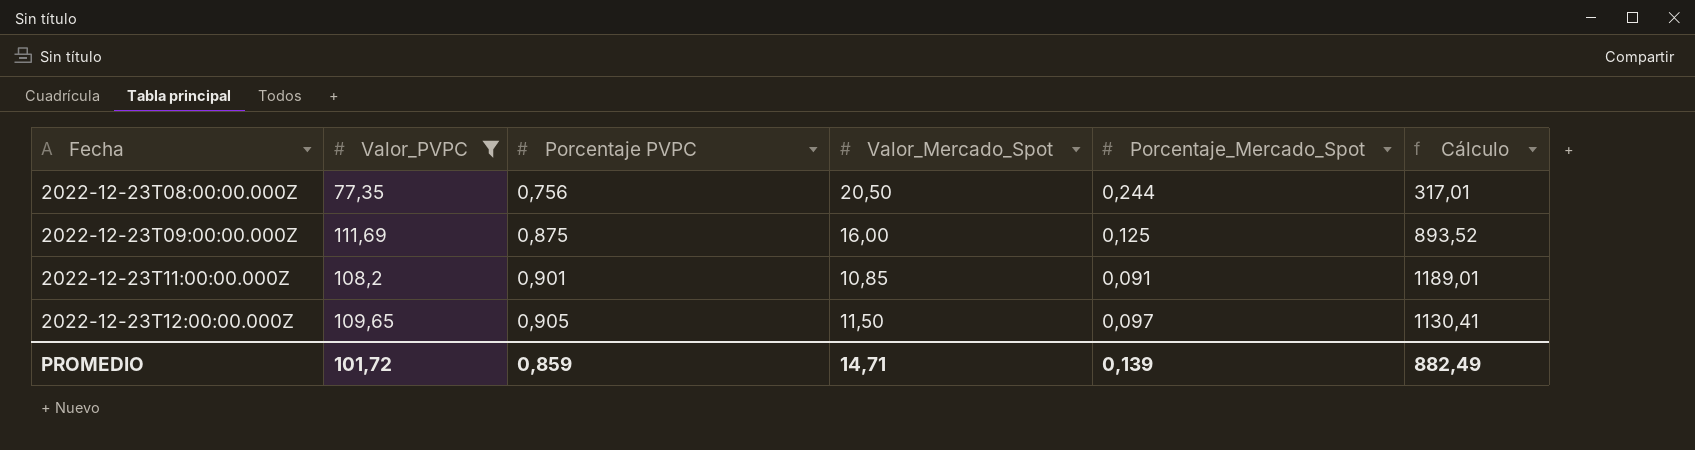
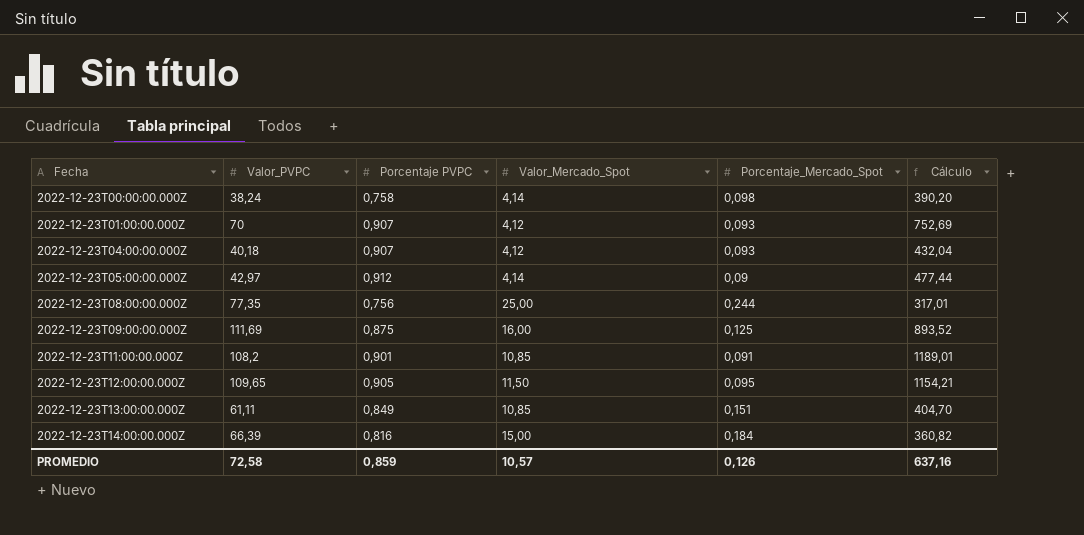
filter: Valor_PVPC >= 77,35 -> none
2022-12-23T08:00:00.000Z | Valor_Mercado_Spot: 20,50 -> 25,00
2022-12-23T12:00:00.000Z | Porcentaje_Mercado_Spot: 0,097 -> 0,095
2022-12-23T12:00:00.000Z | Cálculo: 1130,41 -> 1154,21
PROMEDIO | Valor_PVPC: 101,72 -> 72,58
PROMEDIO | Valor_Mercado_Spot: 14,71 -> 10,57
PROMEDIO | Porcentaje_Mercado_Spot: 0,139 -> 0,126
PROMEDIO | Cálculo: 882,49 -> 637,16

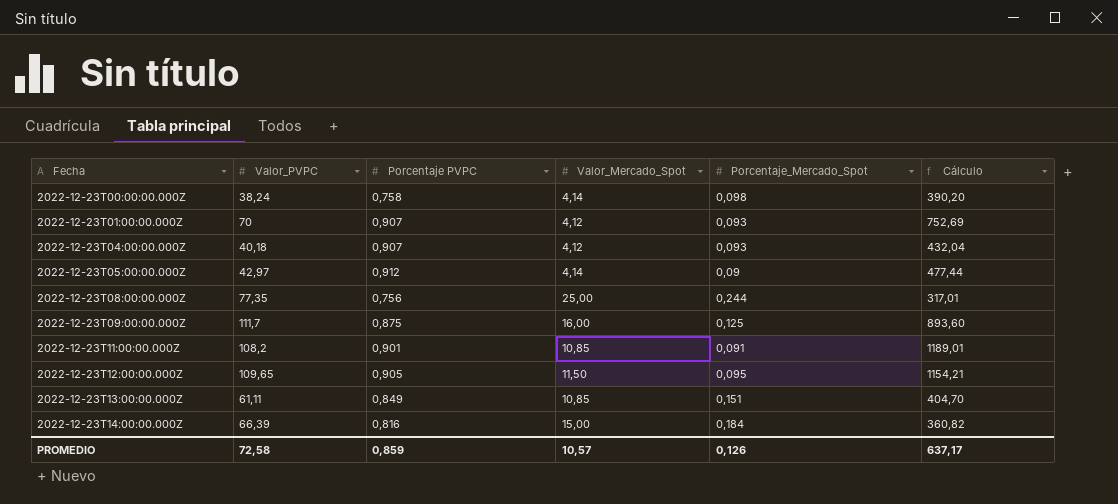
2022-12-23T09:00:00.000Z | Valor_PVPC: 111,69 -> 111,7
2022-12-23T09:00:00.000Z | Cálculo: 893,52 -> 893,60
PROMEDIO | Cálculo: 637,16 -> 637,17

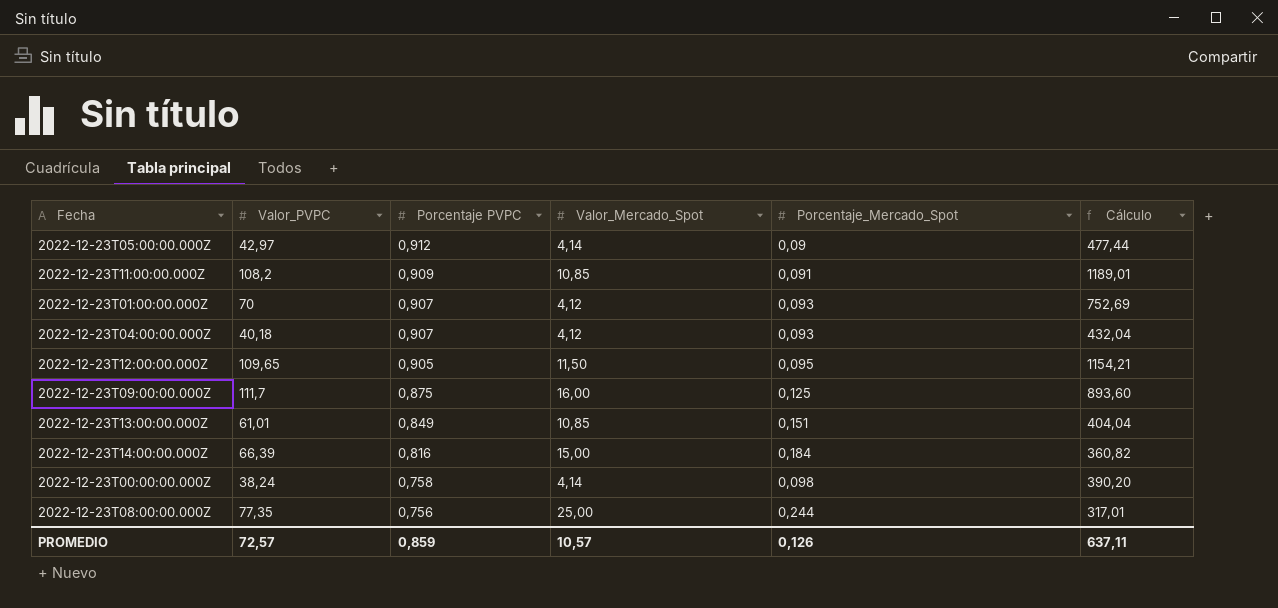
row order: Fecha ascending -> Porcentaje PVPC descending
2022-12-23T11:00:00.000Z | Porcentaje PVPC: 0,901 -> 0,909
2022-12-23T13:00:00.000Z | Valor_PVPC: 61,11 -> 61,01
2022-12-23T13:00:00.000Z | Cálculo: 404,70 -> 404,04
PROMEDIO | Valor_PVPC: 72,58 -> 72,57
PROMEDIO | Cálculo: 637,17 -> 637,11

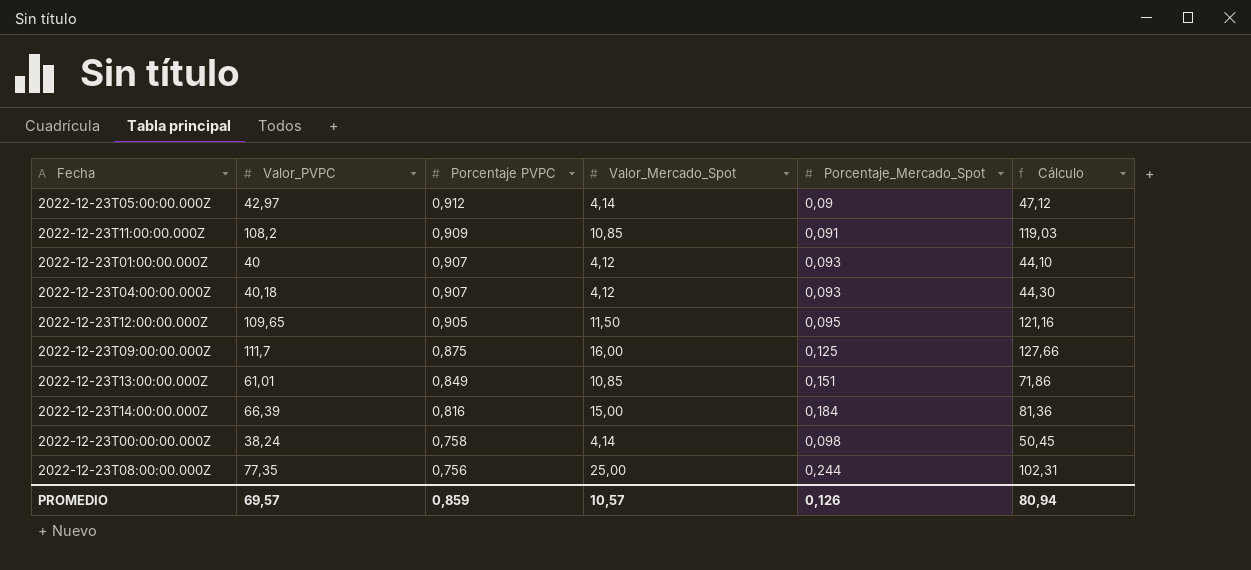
column Cálculo | formula: [Valor_PVPC] / [Porcentaje_Mercado_Spot] -> [Valor_PVPC] / [Porcentaje PVPC]
2022-12-23T01:00:00.000Z | Valor_PVPC: 70 -> 40
PROMEDIO | Valor_PVPC: 72,57 -> 69,57
PROMEDIO | Cálculo: 637,11 -> 80,94

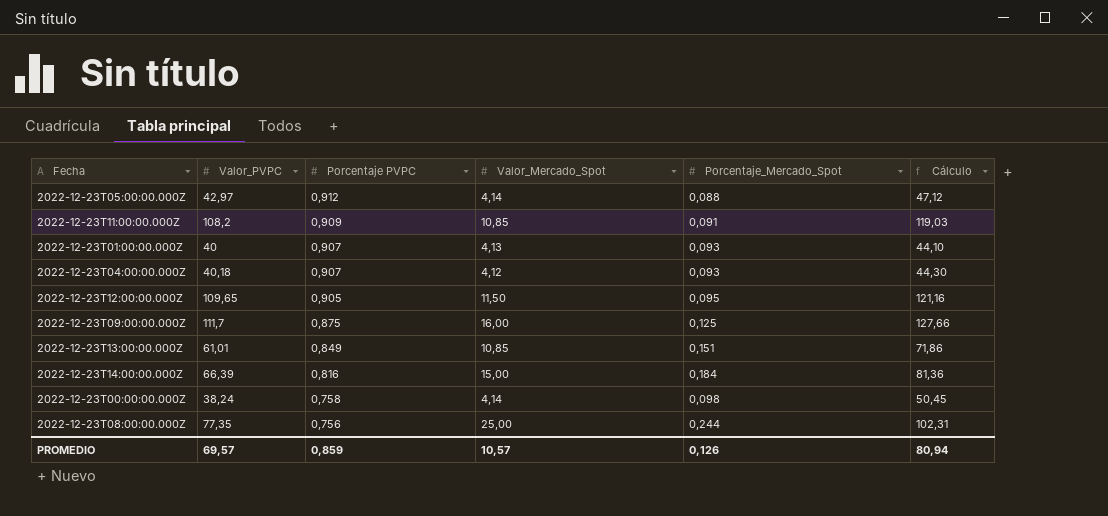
2022-12-23T05:00:00.000Z | Porcentaje_Mercado_Spot: 0,09 -> 0,088
2022-12-23T01:00:00.000Z | Valor_Mercado_Spot: 4,12 -> 4,13

